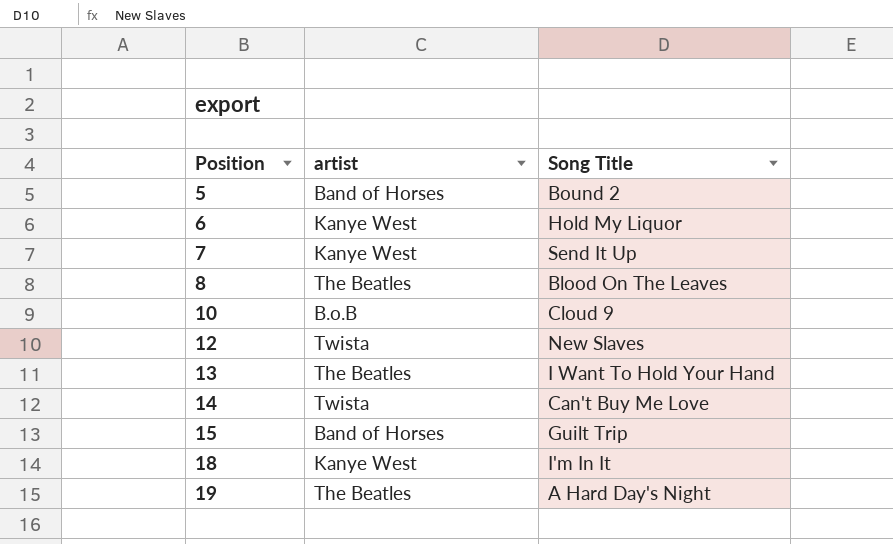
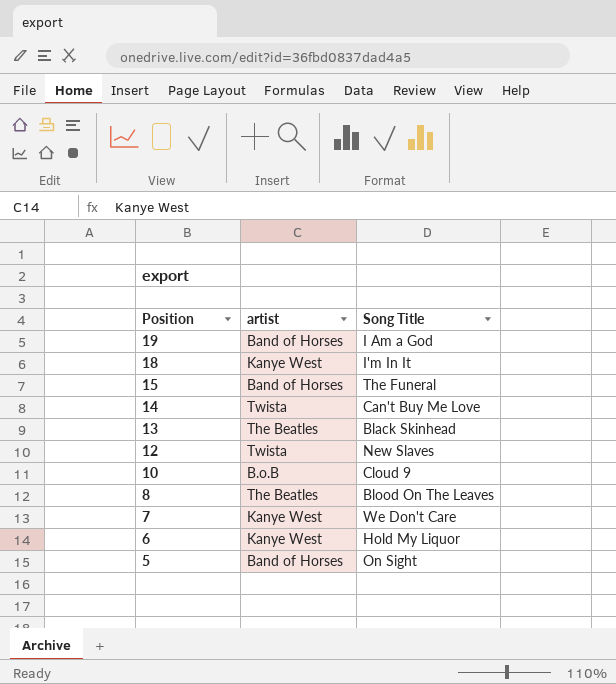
row order: Position ascending -> Position descending
19 | artist: The Beatles -> Band of Horses
19 | Song Title: A Hard Day's Night -> I Am a God
15 | Song Title: Guilt Trip -> The Funeral
13 | Song Title: I Want To Hold Your Hand -> Black Skinhead
7 | Song Title: Send It Up -> We Don't Care
5 | Song Title: Bound 2 -> On Sight

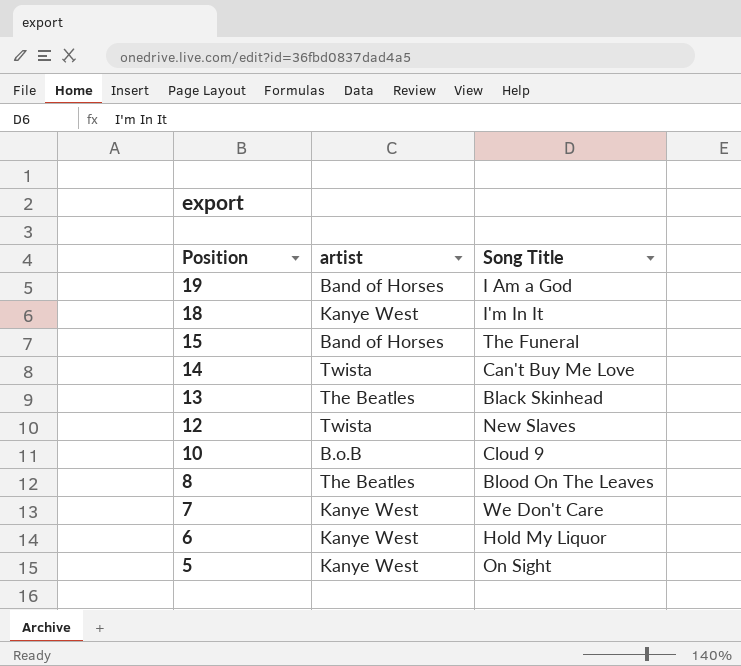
5 | artist: Band of Horses -> Kanye West

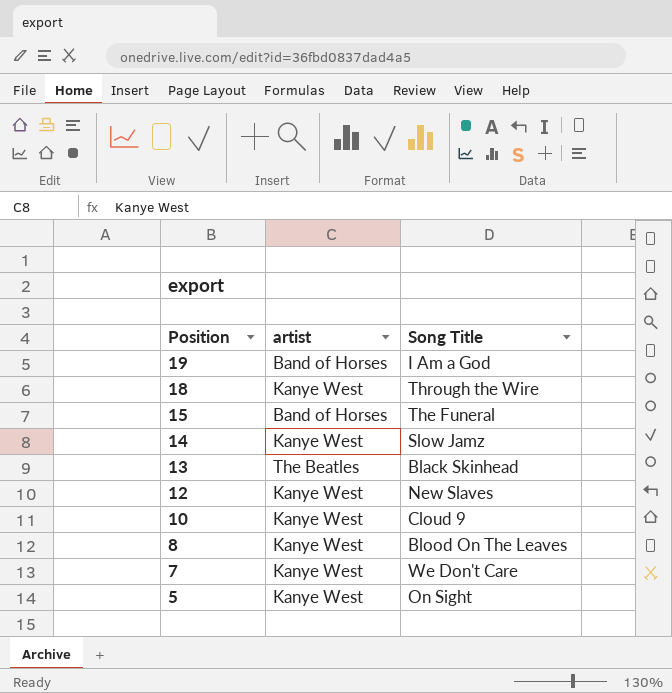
row 6: Kanye West | Hold My Liquor -> none
18 | Song Title: I'm In It -> Through the Wire
14 | artist: Twista -> Kanye West
14 | Song Title: Can't Buy Me Love -> Slow Jamz
12 | artist: Twista -> Kanye West
10 | artist: B.o.B -> Kanye West
8 | artist: The Beatles -> Kanye West

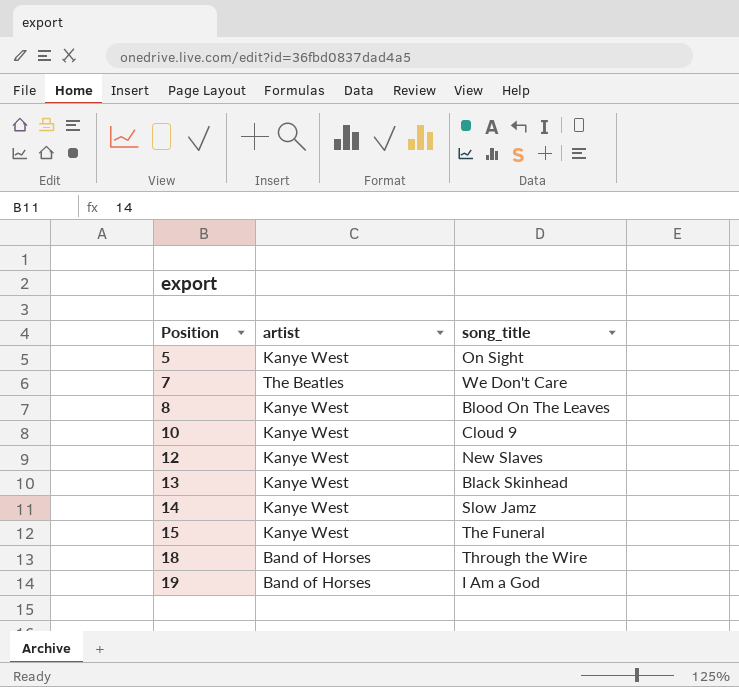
row order: Position descending -> Position ascending
column name: Song Title -> song_title
7 | artist: Kanye West -> The Beatles
13 | artist: The Beatles -> Kanye West
15 | artist: Band of Horses -> Kanye West
18 | artist: Kanye West -> Band of Horses

